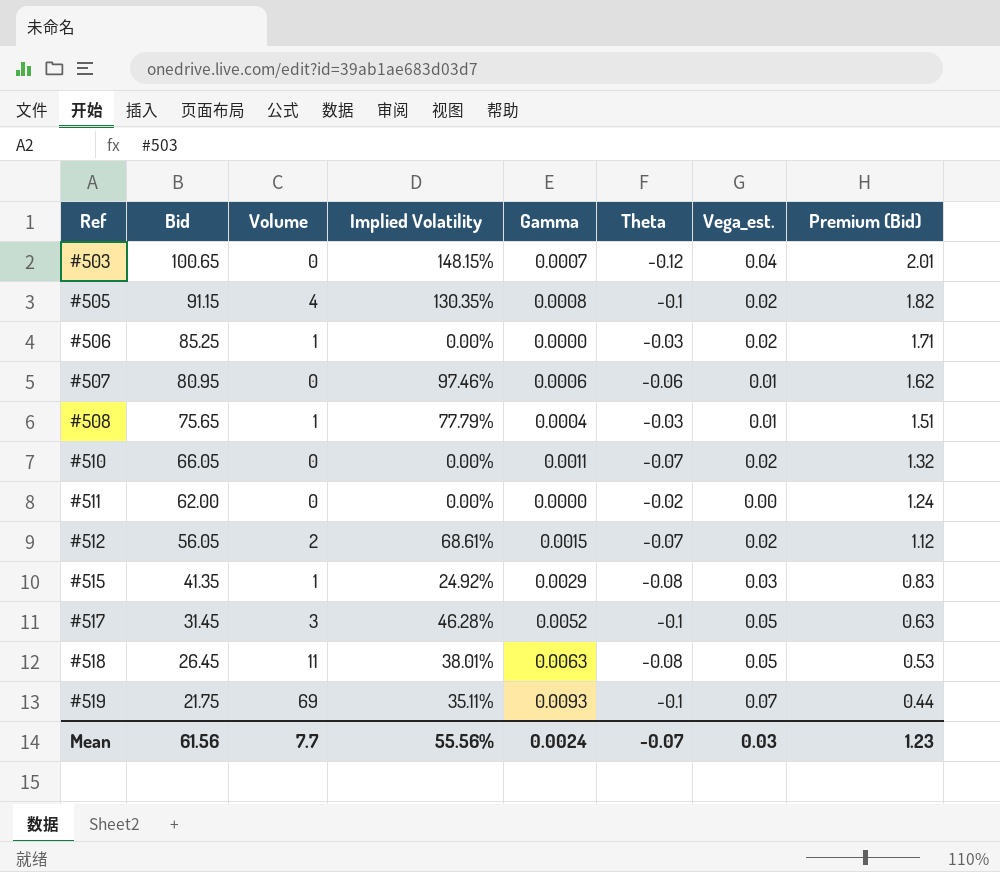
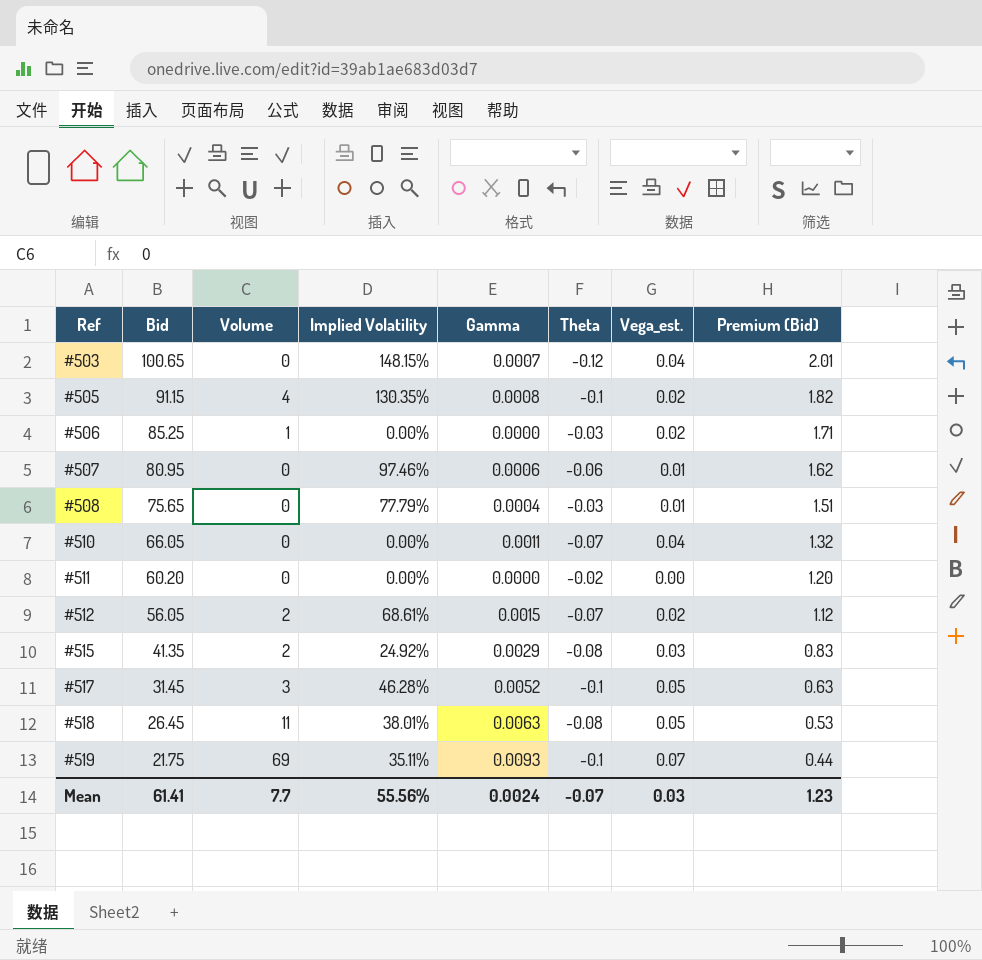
#508 | Volume: 1 -> 0
#510 | Vega_est.: 0.02 -> 0.04
#511 | Bid: 62.00 -> 60.20
#511 | Premium (Bid): 1.24 -> 1.20
#515 | Volume: 1 -> 2
Mean | Bid: 61.56 -> 61.41

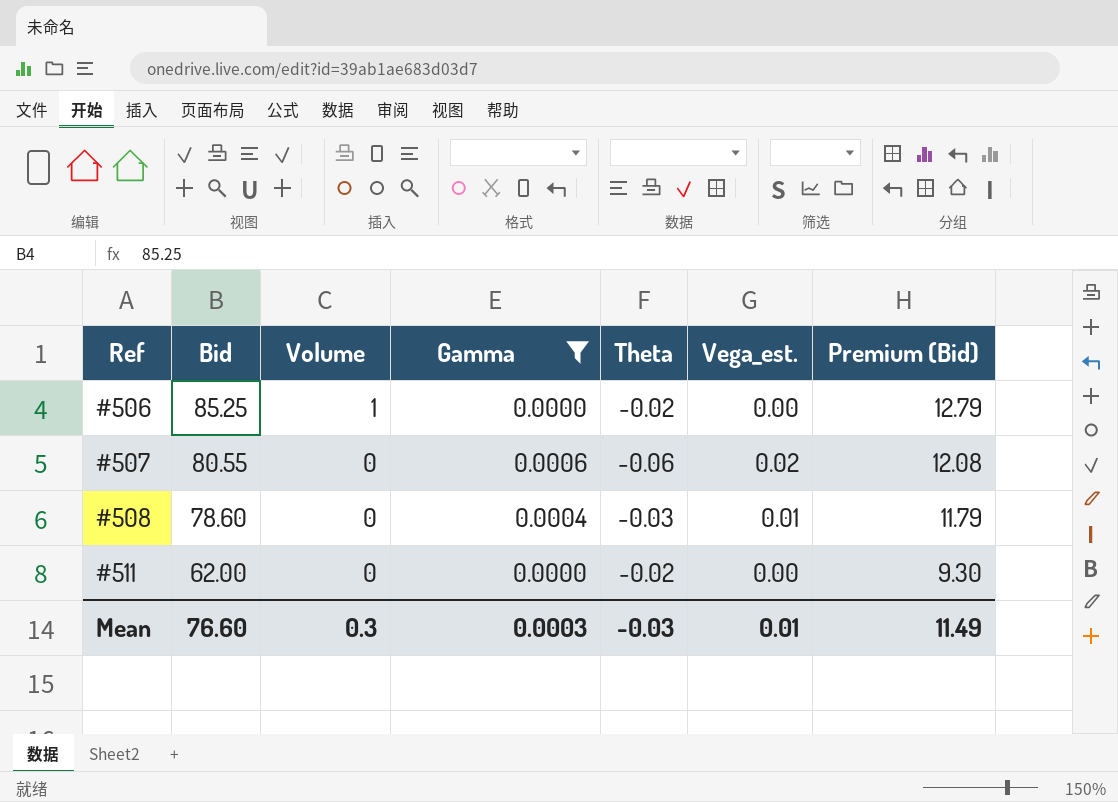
filter: none -> Gamma <= 0.0006
column Implied Volatility | position: 4 -> none
column Premium (Bid) | formula: [Bid] * 0.02 -> [Bid] * 0.15
#506 | Theta: -0.03 -> -0.02
#506 | Vega_est.: 0.02 -> 0.00
#507 | Bid: 80.95 -> 80.55
#507 | Vega_est.: 0.01 -> 0.02
#508 | Bid: 75.65 -> 78.60
#511 | Bid: 60.20 -> 62.00
Mean | Bid: 61.41 -> 76.60
Mean | Volume: 7.7 -> 0.3
Mean | Gamma: 0.0024 -> 0.0003
Mean | Theta: -0.07 -> -0.03
Mean | Vega_est.: 0.03 -> 0.01
Mean | Premium (Bid): 1.23 -> 11.49

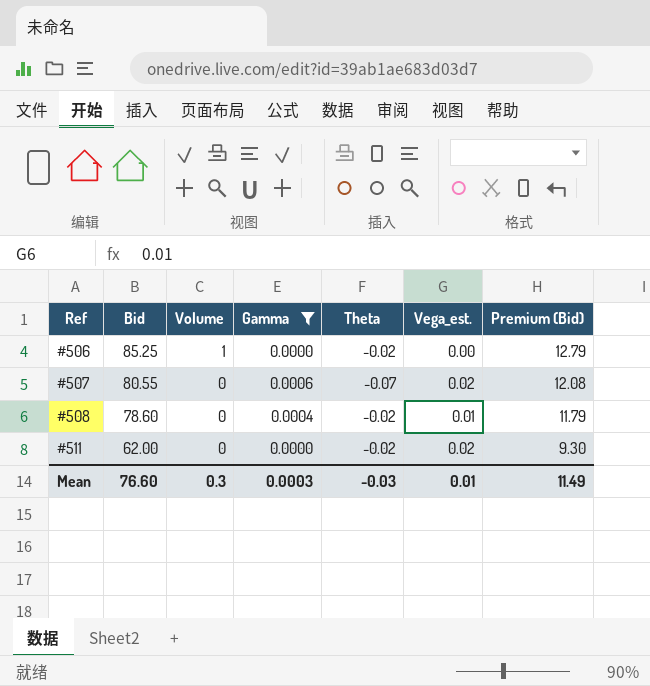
#507 | Theta: -0.06 -> -0.07
#508 | Theta: -0.03 -> -0.02
#511 | Vega_est.: 0.00 -> 0.02

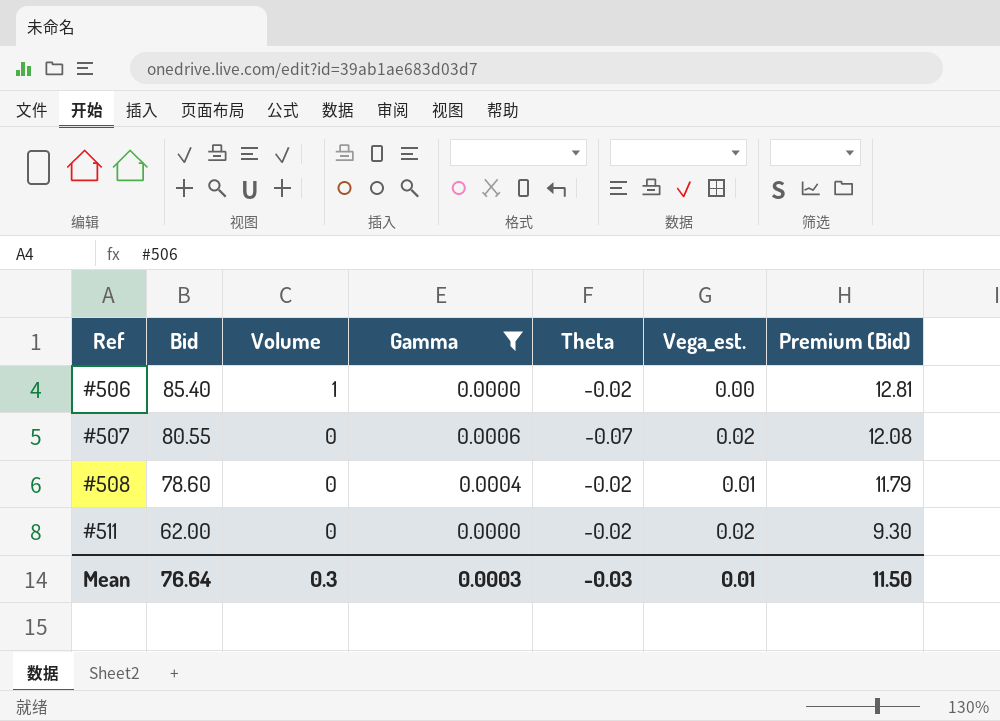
#506 | Bid: 85.25 -> 85.40
#506 | Premium (Bid): 12.79 -> 12.81
Mean | Bid: 76.60 -> 76.64
Mean | Premium (Bid): 11.49 -> 11.50

